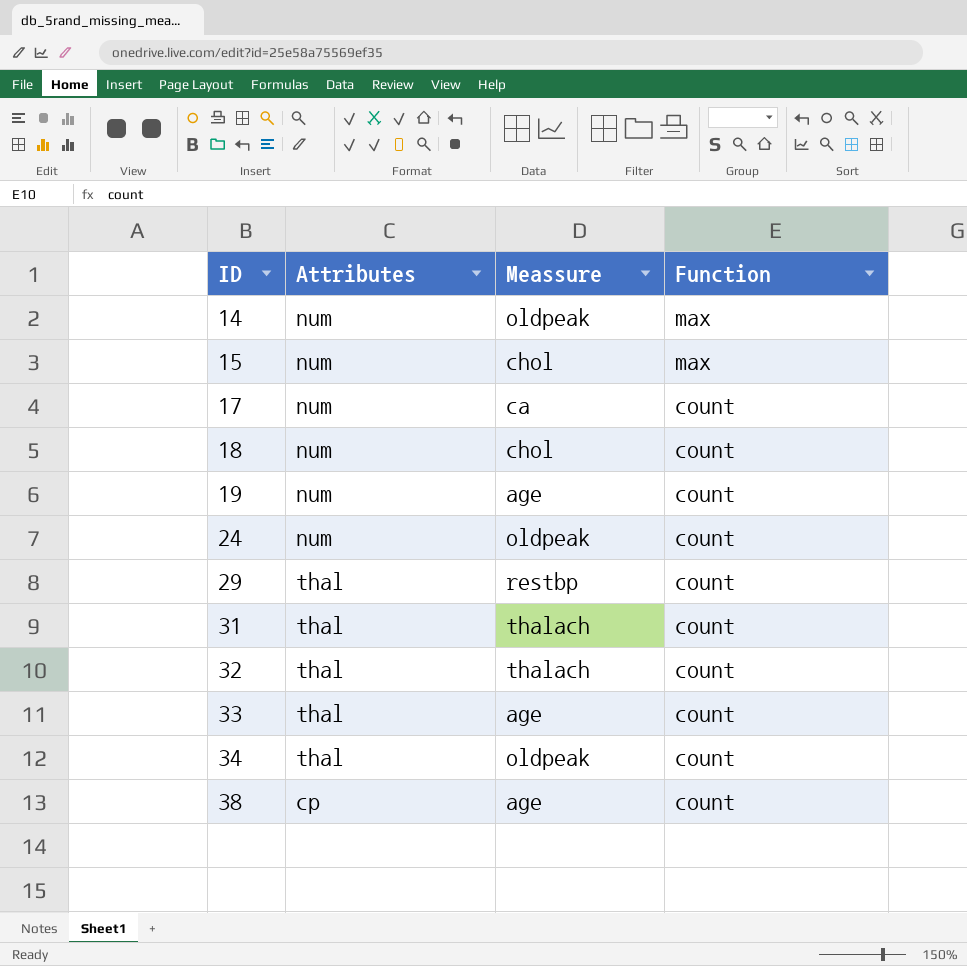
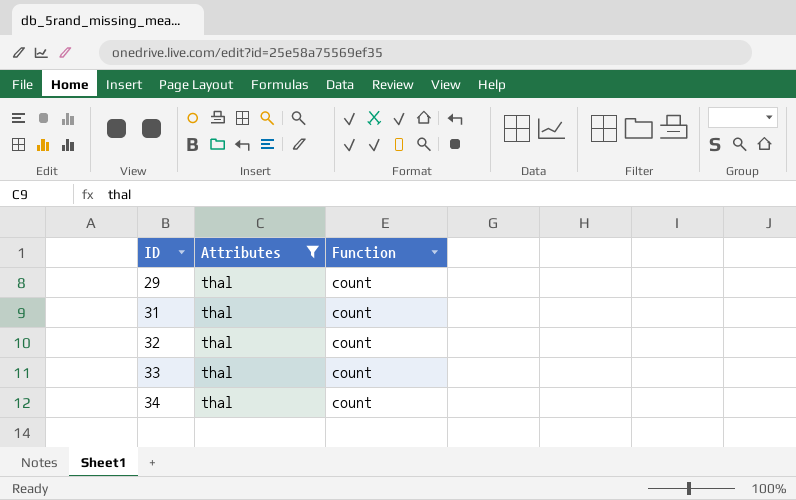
filter: none -> Attributes = thal
column Meassure | position: 3 -> none

